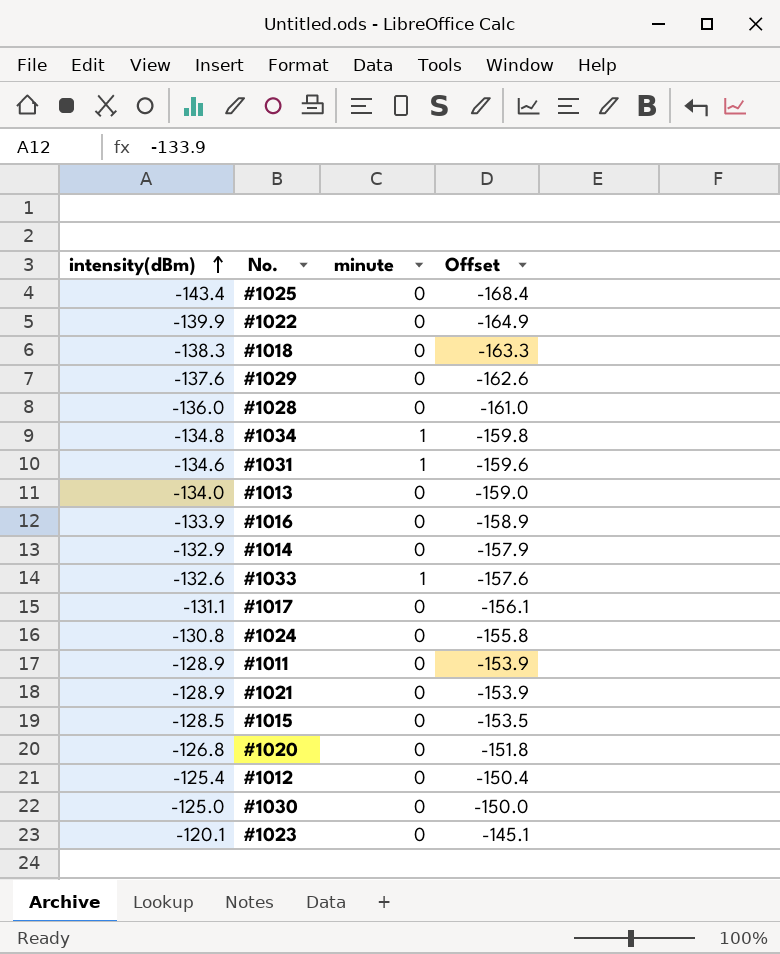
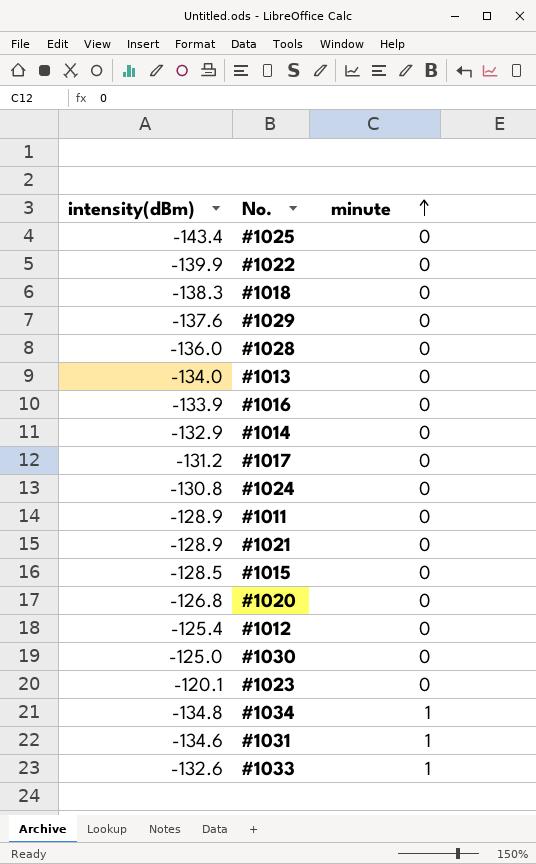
row order: intensity(dBm) ascending -> minute ascending
column Offset | formula: [intensity(dBm)] - 25 -> none
#1017 | intensity(dBm): -131.1 -> -131.2

